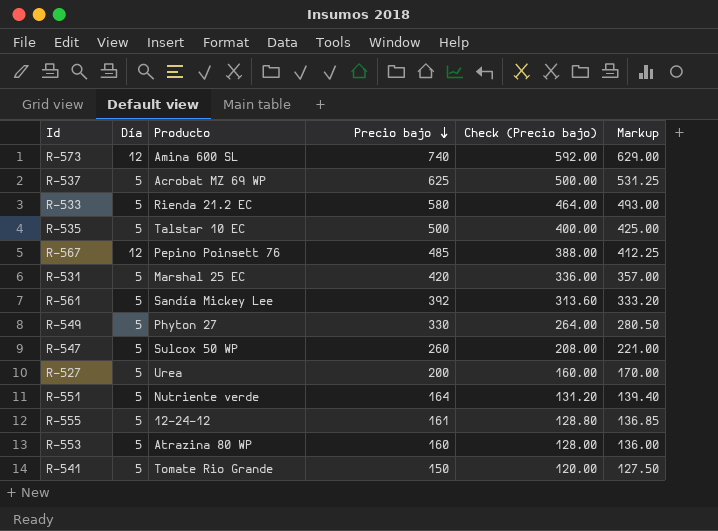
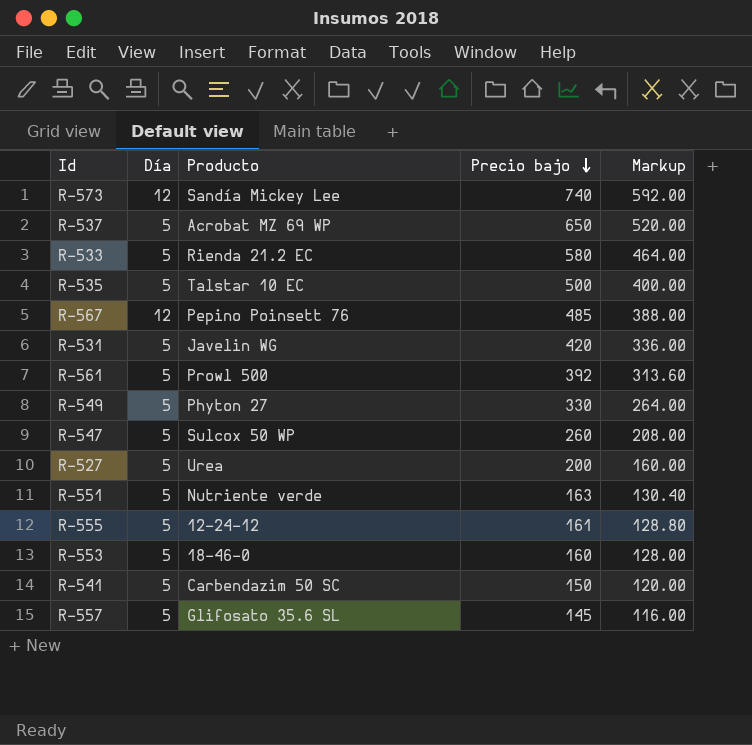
column Check (Precio bajo) | formula: [Precio bajo] * 0.8 -> none
column Markup | formula: [Precio bajo] * 0.85 -> [Precio bajo] * 0.8
R-573 | Producto: Amina 600 SL -> Sandía Mickey Lee
R-537 | Precio bajo: 625 -> 650
R-531 | Producto: Marshal 25 EC -> Javelin WG
R-561 | Producto: Sandía Mickey Lee -> Prowl 500
R-551 | Precio bajo: 164 -> 163
R-553 | Producto: Atrazina 80 WP -> 18-46-0
R-541 | Producto: Tomate Rio Grande -> Carbendazim 50 SC
row R-557: none -> 5 | Glifosato 35.6 SL | 145 | 116.00

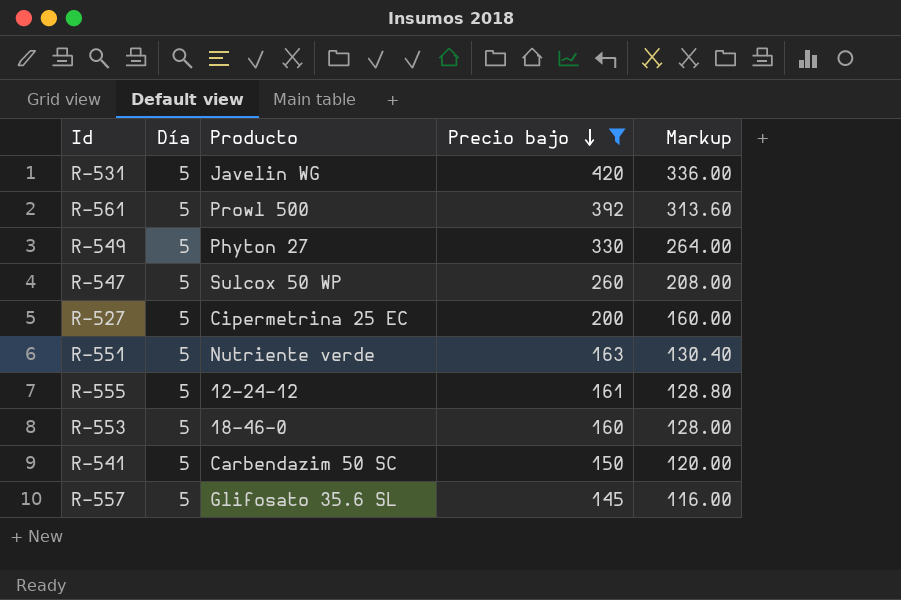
filter: none -> Precio bajo <= 420
R-527 | Producto: Urea -> Cipermetrina 25 EC

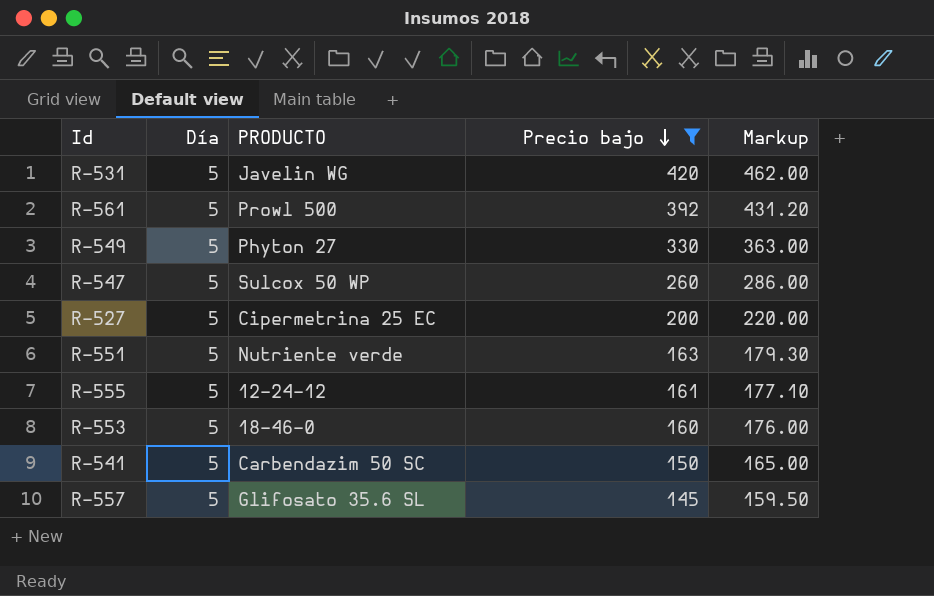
column name: Producto -> PRODUCTO
column Markup | formula: [Precio bajo] * 0.8 -> [Precio bajo] * 1.1

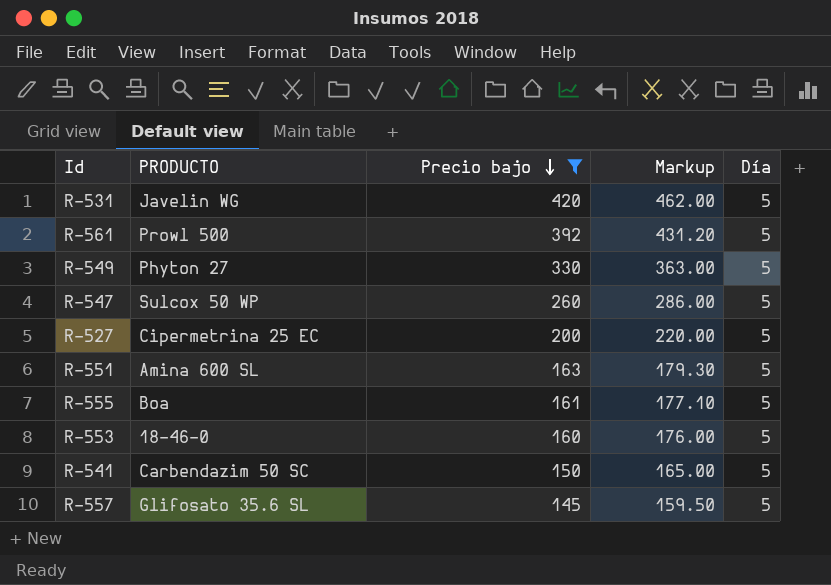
column Día | position: 2 -> 5
R-551 | PRODUCTO: Nutriente verde -> Amina 600 SL
R-555 | PRODUCTO: 12-24-12 -> Boa

